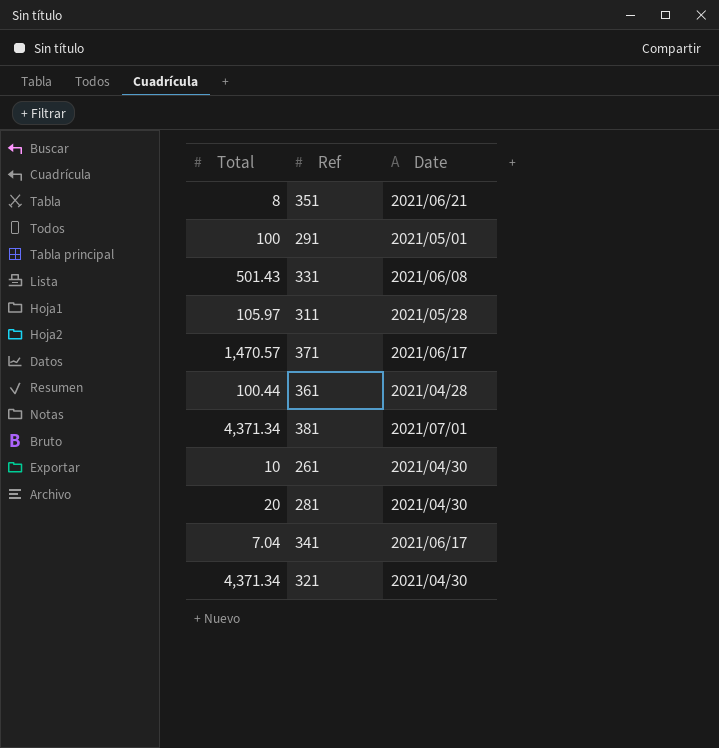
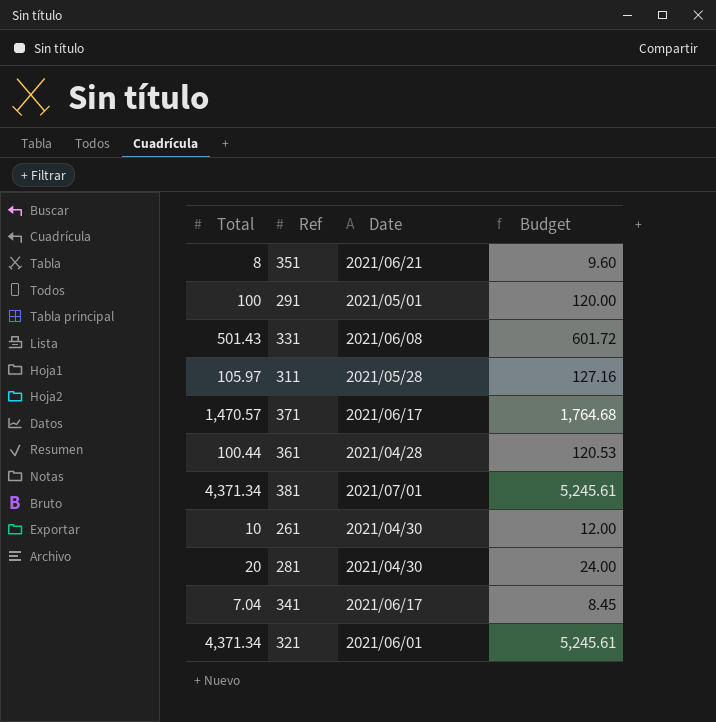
column Budget | formula: none -> [Total] * 1.2
321 | Date: 2021/04/30 -> 2021/06/01

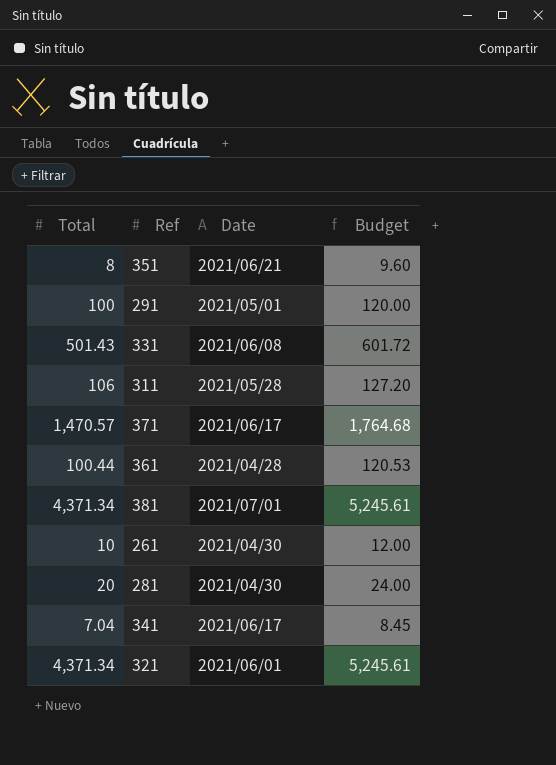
311 | Total: 105.97 -> 106
311 | Budget: 127.16 -> 127.20

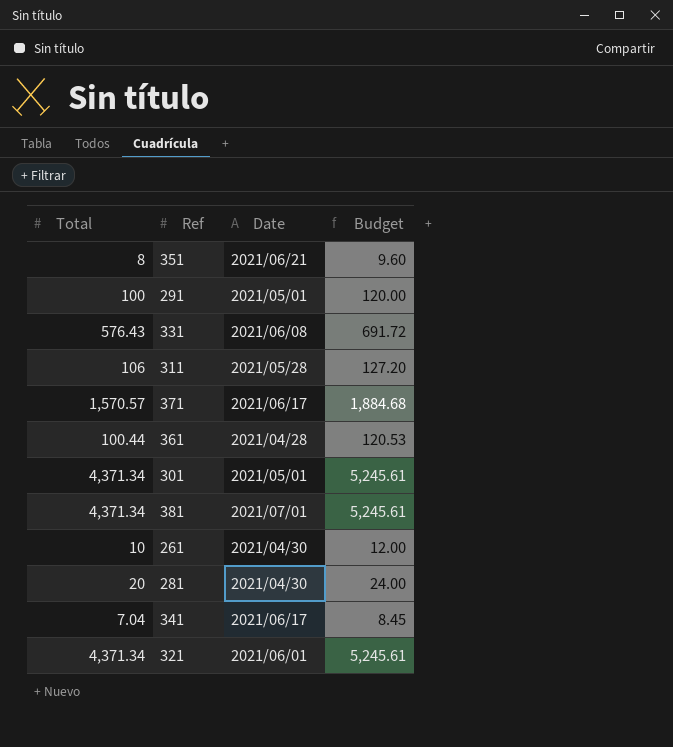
331 | Total: 501.43 -> 576.43
331 | Budget: 601.72 -> 691.72
371 | Total: 1,470.57 -> 1,570.57
371 | Budget: 1,764.68 -> 1,884.68
row 301: none -> 4,371.34 | 2021/05/01 | 5,245.61

